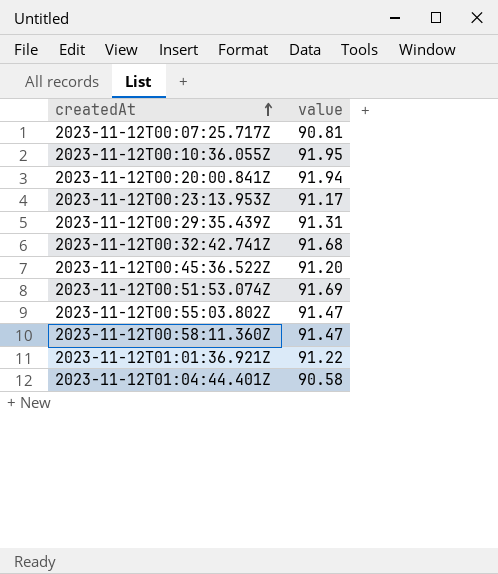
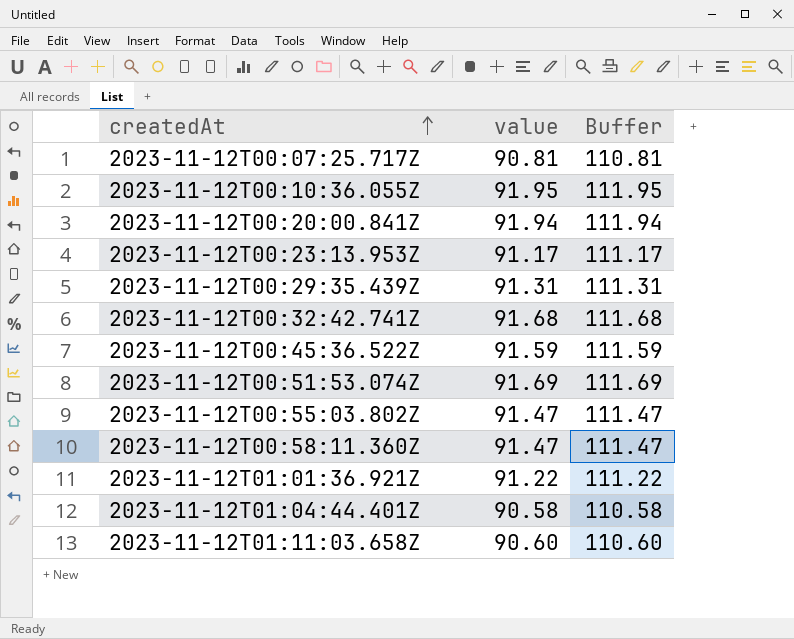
column Buffer | formula: none -> [value] + 20
2023-11-12T00:45:36.522Z | value: 91.20 -> 91.59
row 2023-11-12T01:11:03.658Z: none -> 90.60 | 110.60

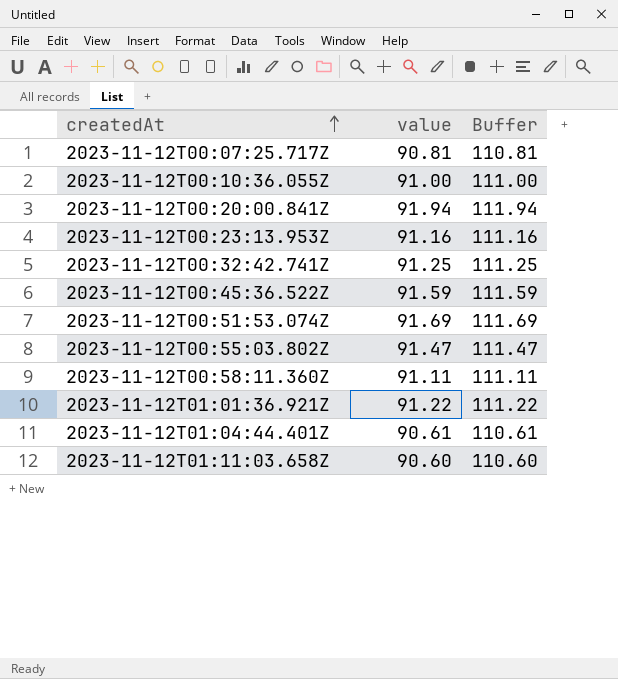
row 2023-11-12T00:29:35.439Z: 91.31 | 111.31 -> none
2023-11-12T00:10:36.055Z | value: 91.95 -> 91.00
2023-11-12T00:10:36.055Z | Buffer: 111.95 -> 111.00
2023-11-12T00:23:13.953Z | value: 91.17 -> 91.16
2023-11-12T00:23:13.953Z | Buffer: 111.17 -> 111.16
2023-11-12T00:32:42.741Z | value: 91.68 -> 91.25
2023-11-12T00:32:42.741Z | Buffer: 111.68 -> 111.25
2023-11-12T00:58:11.360Z | value: 91.47 -> 91.11
2023-11-12T00:58:11.360Z | Buffer: 111.47 -> 111.11
2023-11-12T01:04:44.401Z | value: 90.58 -> 90.61
2023-11-12T01:04:44.401Z | Buffer: 110.58 -> 110.61

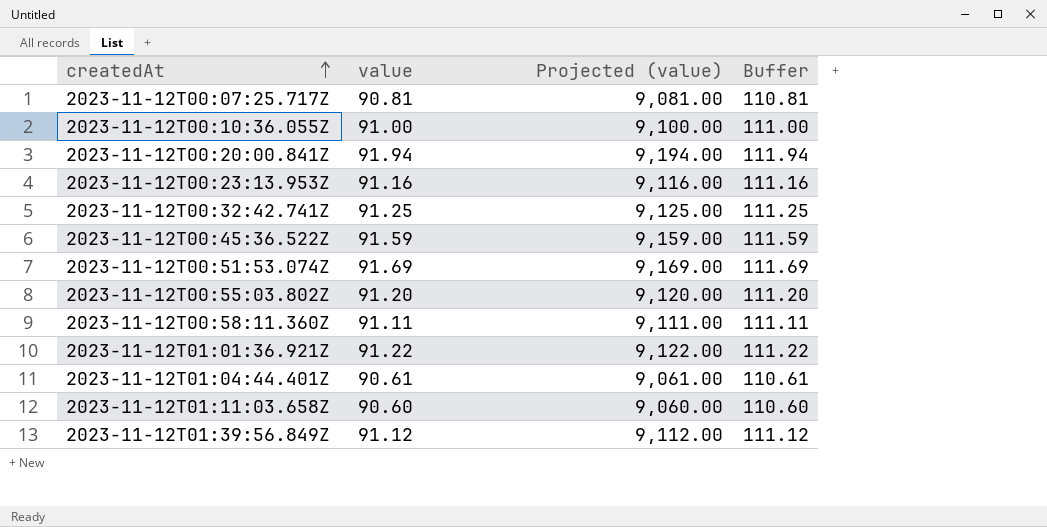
column Projected (value) | formula: none -> [value] * 100
2023-11-12T00:55:03.802Z | value: 91.47 -> 91.20
2023-11-12T00:55:03.802Z | Buffer: 111.47 -> 111.20
row 2023-11-12T01:39:56.849Z: none -> 91.12 | 9,112.00 | 111.12

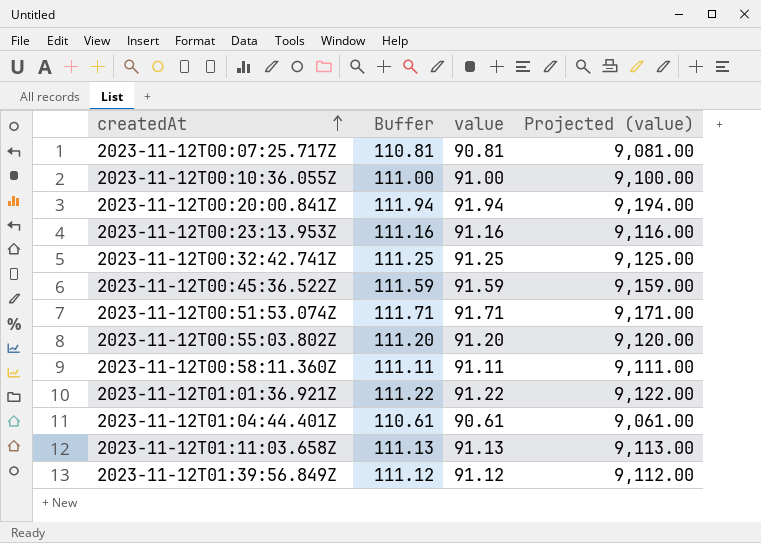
column Buffer | position: 4 -> 2
2023-11-12T00:51:53.074Z | Buffer: 111.69 -> 111.71
2023-11-12T00:51:53.074Z | value: 91.69 -> 91.71
2023-11-12T00:51:53.074Z | Projected (value): 9,169.00 -> 9,171.00
2023-11-12T01:11:03.658Z | Buffer: 110.60 -> 111.13
2023-11-12T01:11:03.658Z | value: 90.60 -> 91.13
2023-11-12T01:11:03.658Z | Projected (value): 9,060.00 -> 9,113.00

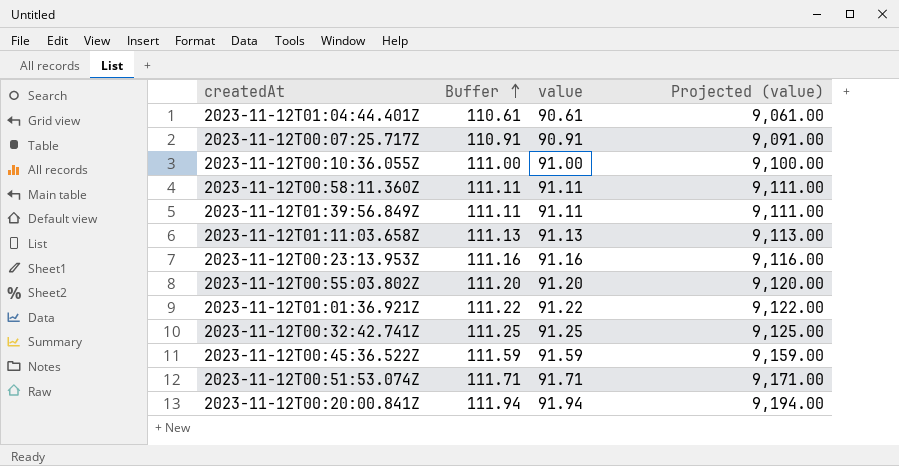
row order: createdAt ascending -> Buffer ascending
2023-11-12T00:07:25.717Z | Buffer: 110.81 -> 110.91
2023-11-12T00:07:25.717Z | value: 90.81 -> 90.91
2023-11-12T00:07:25.717Z | Projected (value): 9,081.00 -> 9,091.00
2023-11-12T01:39:56.849Z | Buffer: 111.12 -> 111.11
2023-11-12T01:39:56.849Z | value: 91.12 -> 91.11
2023-11-12T01:39:56.849Z | Projected (value): 9,112.00 -> 9,111.00

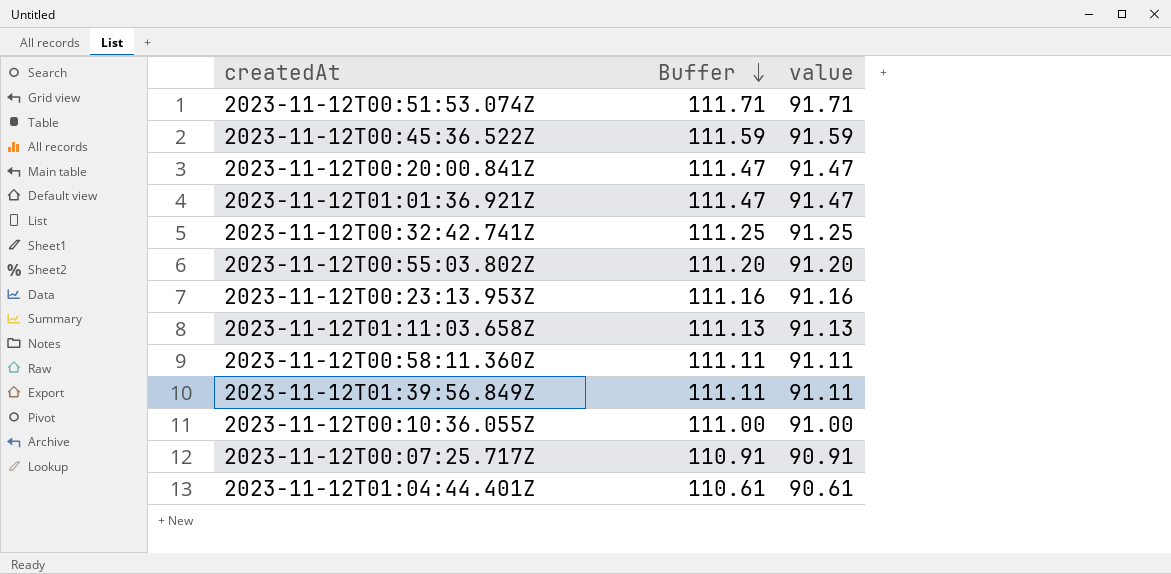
row order: Buffer ascending -> Buffer descending
column Projected (value) | formula: [value] * 100 -> none
2023-11-12T00:20:00.841Z | Buffer: 111.94 -> 111.47
2023-11-12T00:20:00.841Z | value: 91.94 -> 91.47
2023-11-12T01:01:36.921Z | Buffer: 111.22 -> 111.47
2023-11-12T01:01:36.921Z | value: 91.22 -> 91.47

